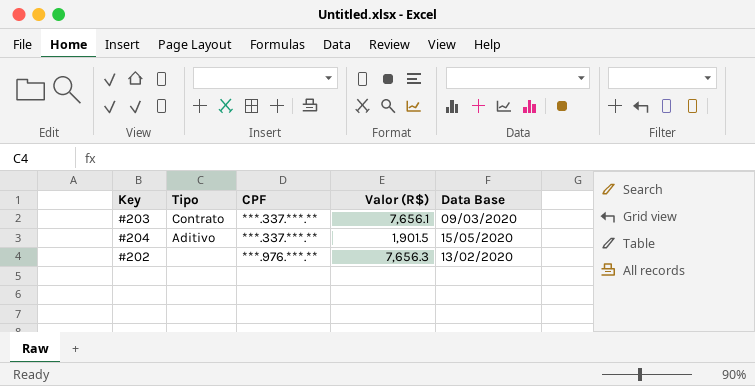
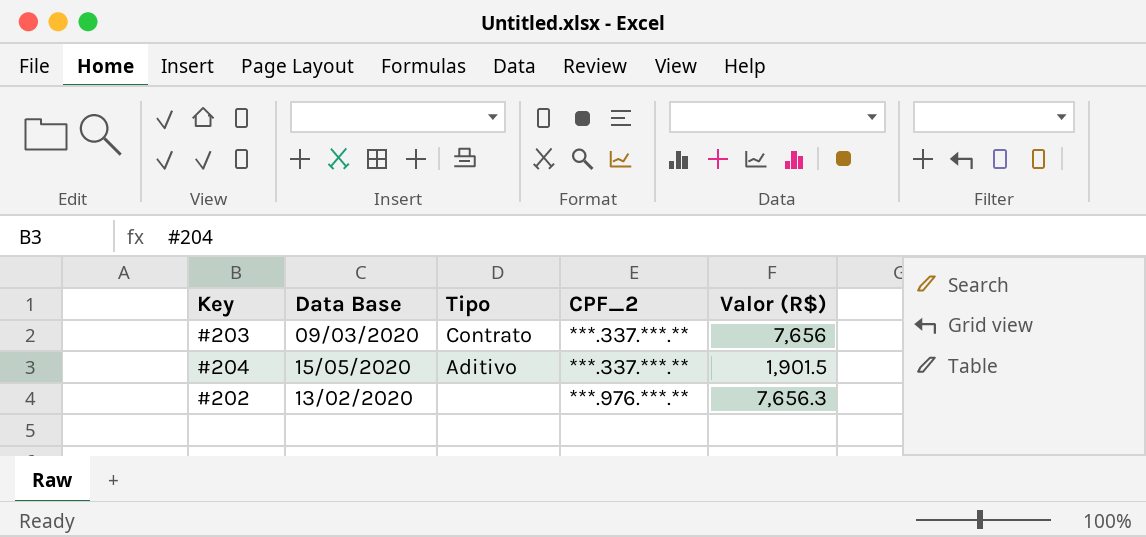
column Data Base | position: 5 -> 2
column name: CPF -> CPF_2
#203 | Valor (R$): 7,656.1 -> 7,656

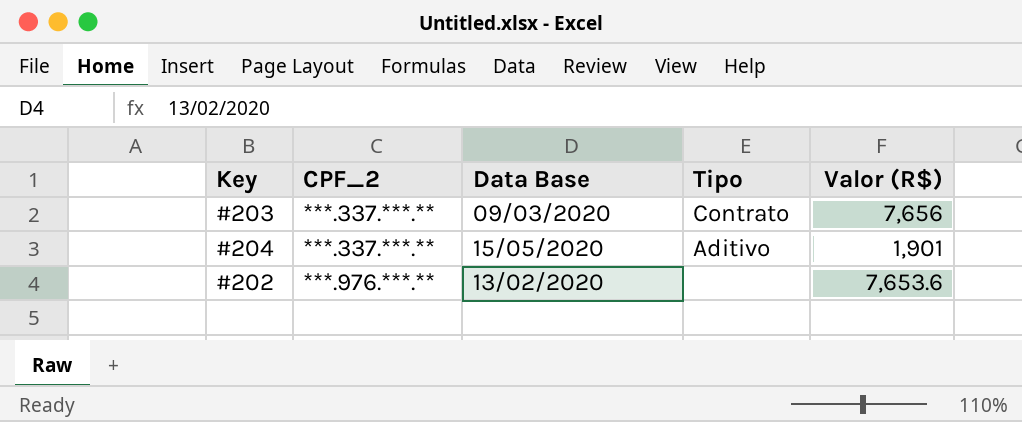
column CPF_2 | position: 4 -> 2
#204 | Valor (R$): 1,901.5 -> 1,901
#202 | Valor (R$): 7,656.3 -> 7,653.6

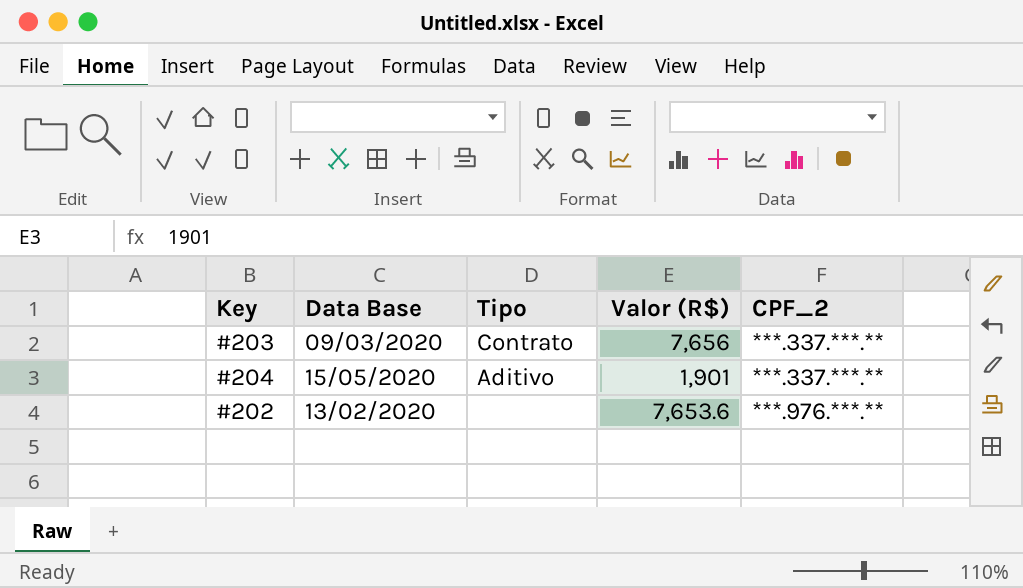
column CPF_2 | position: 2 -> 5

